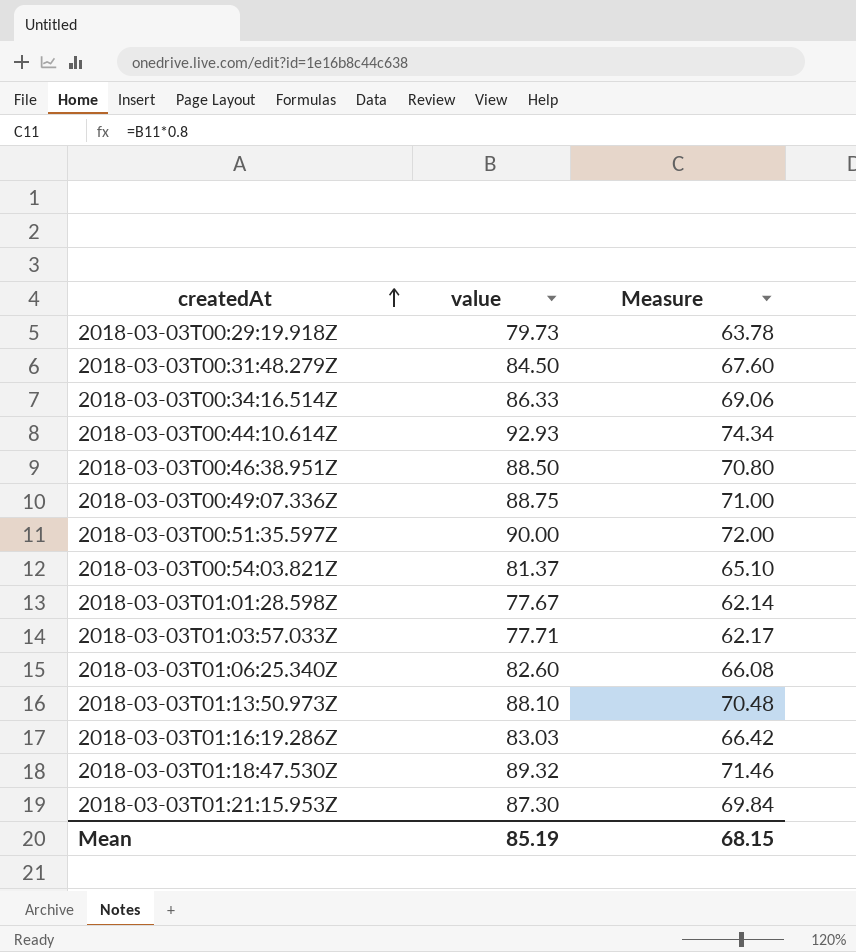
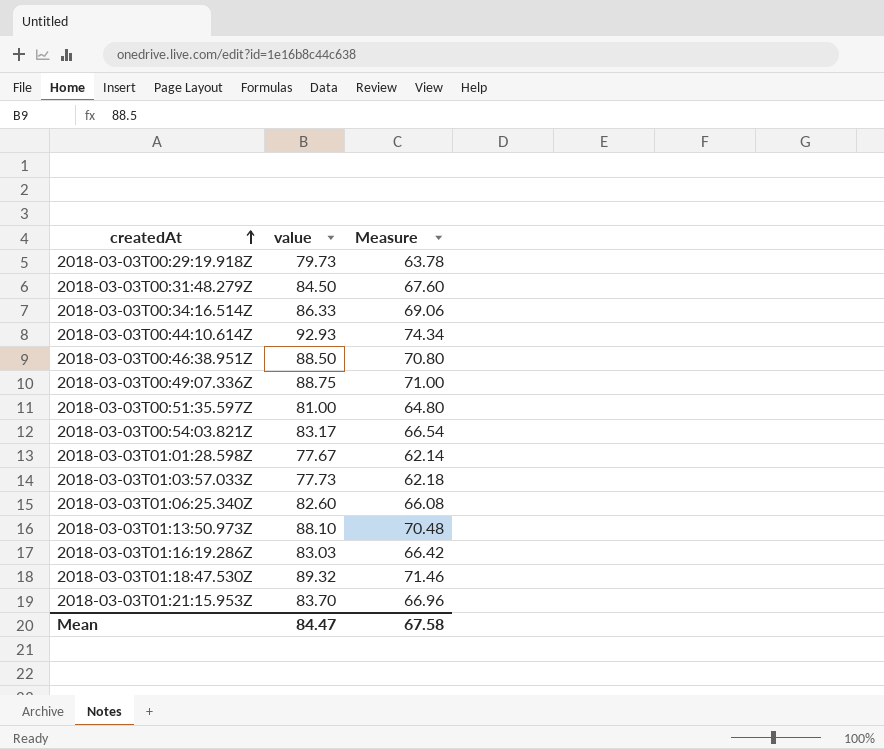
2018-03-03T00:51:35.597Z | value: 90.00 -> 81.00
2018-03-03T00:51:35.597Z | Measure: 72.00 -> 64.80
2018-03-03T00:54:03.821Z | value: 81.37 -> 83.17
2018-03-03T00:54:03.821Z | Measure: 65.10 -> 66.54
2018-03-03T01:03:57.033Z | value: 77.71 -> 77.73
2018-03-03T01:03:57.033Z | Measure: 62.17 -> 62.18
2018-03-03T01:21:15.953Z | value: 87.30 -> 83.70
2018-03-03T01:21:15.953Z | Measure: 69.84 -> 66.96
Mean | value: 85.19 -> 84.47
Mean | Measure: 68.15 -> 67.58

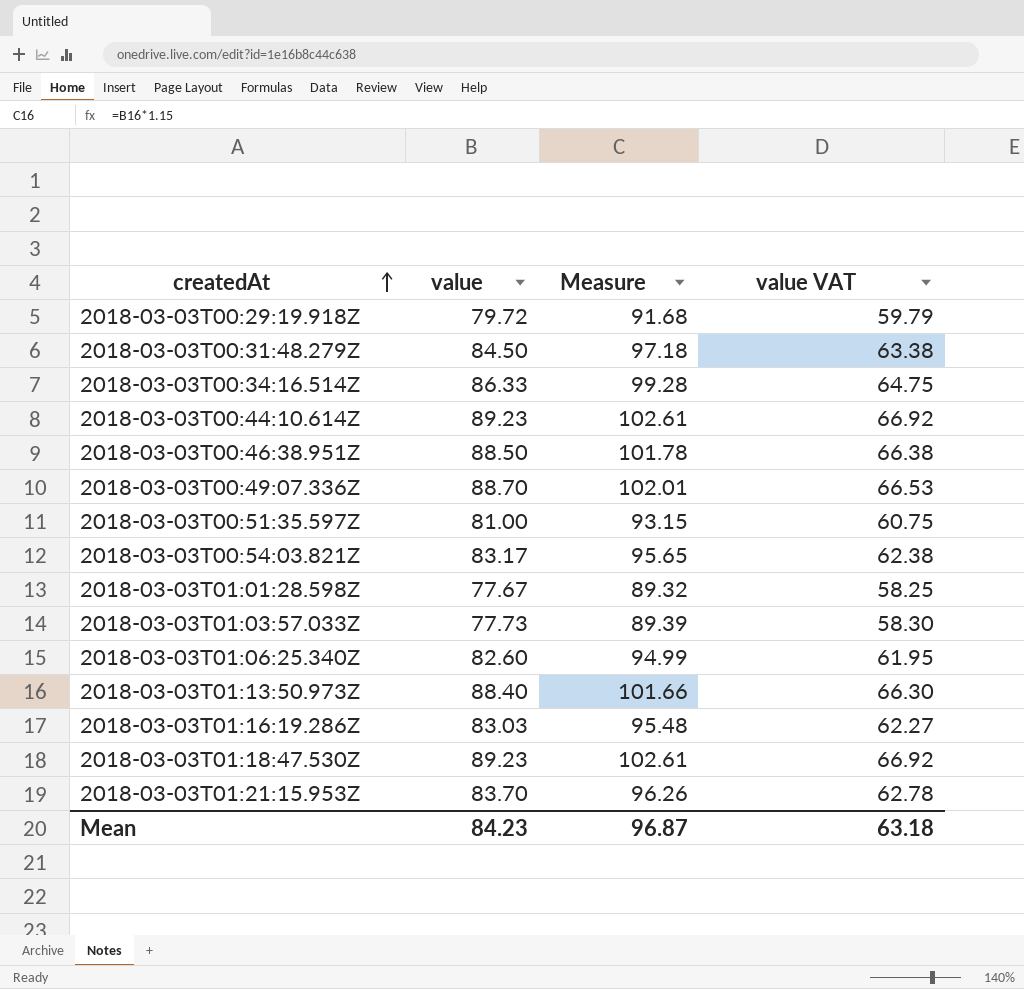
column Measure | formula: [value] * 0.8 -> [value] * 1.15
column value VAT | formula: none -> [value] * 0.75
2018-03-03T00:29:19.918Z | value: 79.73 -> 79.72
2018-03-03T00:44:10.614Z | value: 92.93 -> 89.23
2018-03-03T00:49:07.336Z | value: 88.75 -> 88.70
2018-03-03T01:13:50.973Z | value: 88.10 -> 88.40
2018-03-03T01:18:47.530Z | value: 89.32 -> 89.23
Mean | value: 84.47 -> 84.23
Mean | Measure: 67.58 -> 96.87

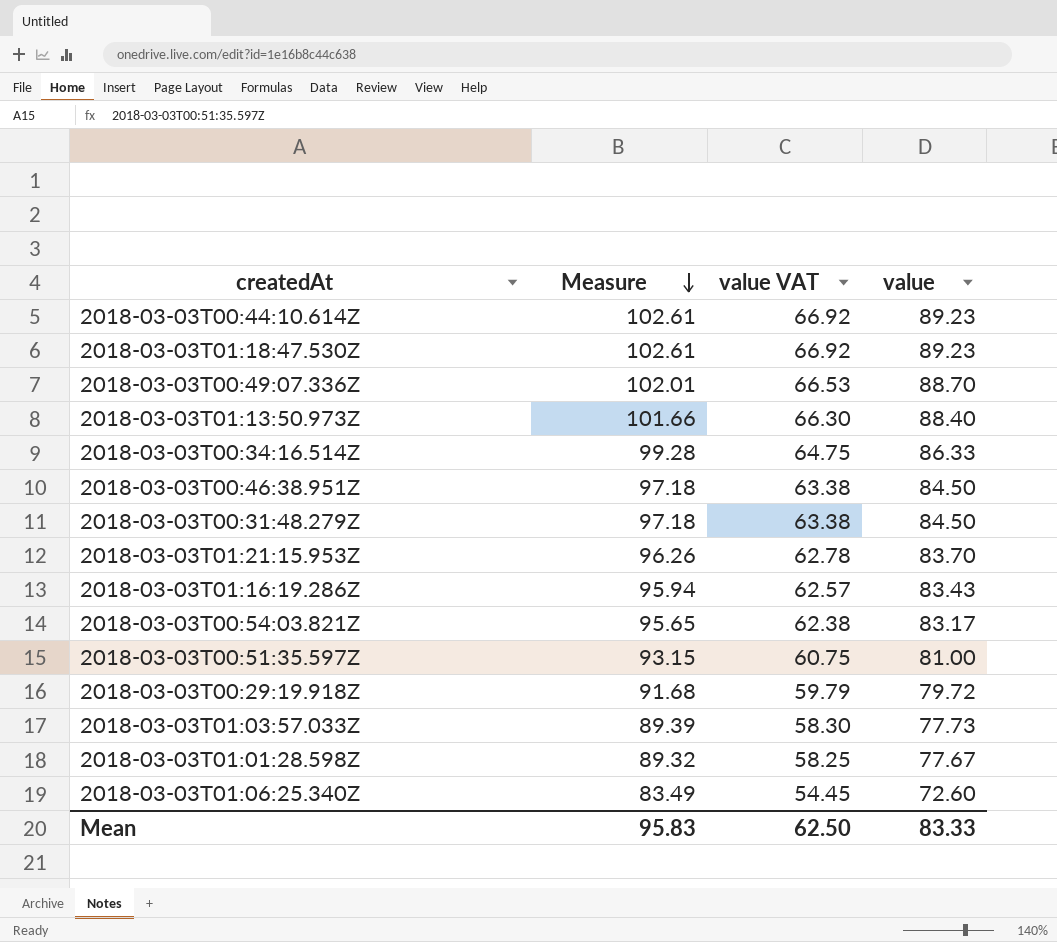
row order: createdAt ascending -> Measure descending
column value | position: 2 -> 4
2018-03-03T00:46:38.951Z | Measure: 101.78 -> 97.18
2018-03-03T00:46:38.951Z | value VAT: 66.38 -> 63.38
2018-03-03T00:46:38.951Z | value: 88.50 -> 84.50
2018-03-03T01:16:19.286Z | Measure: 95.48 -> 95.94
2018-03-03T01:16:19.286Z | value VAT: 62.27 -> 62.57
2018-03-03T01:16:19.286Z | value: 83.03 -> 83.43
2018-03-03T01:06:25.340Z | Measure: 94.99 -> 83.49
2018-03-03T01:06:25.340Z | value VAT: 61.95 -> 54.45
2018-03-03T01:06:25.340Z | value: 82.60 -> 72.60
Mean | Measure: 96.87 -> 95.83
Mean | value VAT: 63.18 -> 62.50
Mean | value: 84.23 -> 83.33

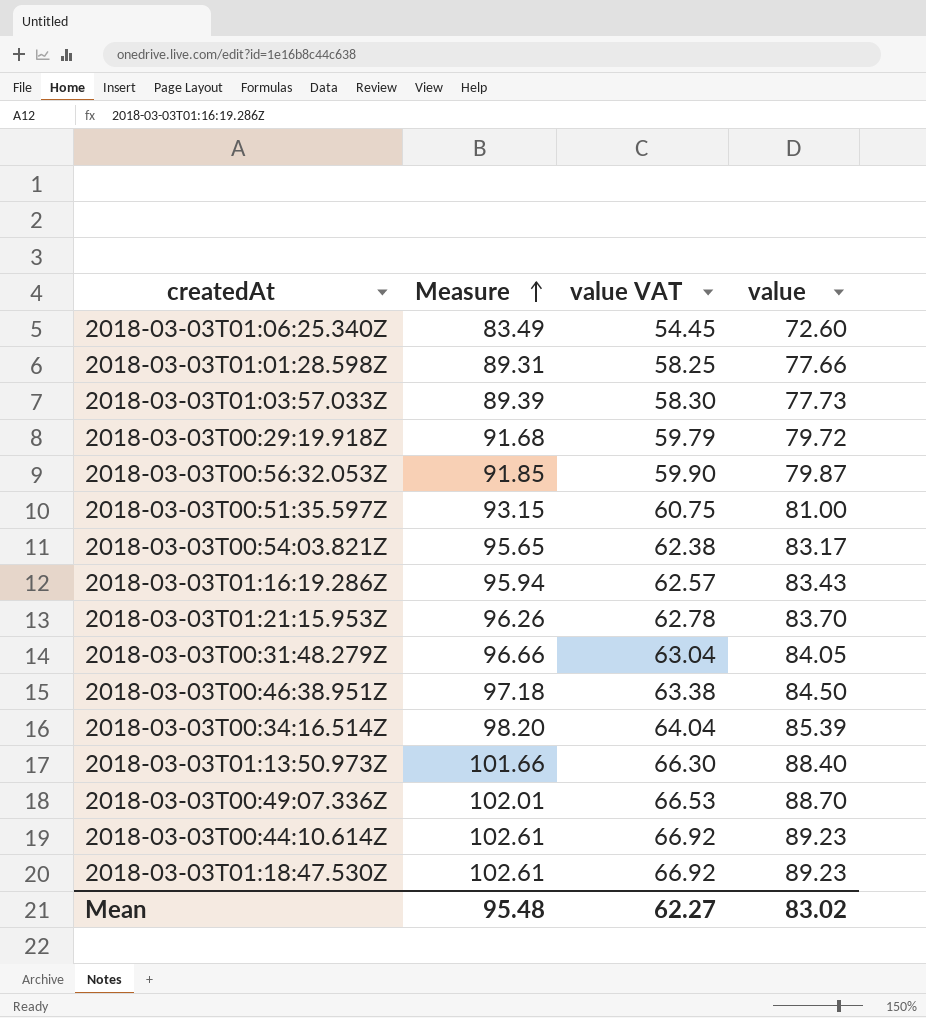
row order: Measure descending -> Measure ascending
2018-03-03T01:01:28.598Z | Measure: 89.32 -> 89.31
2018-03-03T01:01:28.598Z | value: 77.67 -> 77.66
row 2018-03-03T00:56:32.053Z: none -> 91.85 | 59.90 | 79.87
2018-03-03T00:31:48.279Z | Measure: 97.18 -> 96.66
2018-03-03T00:31:48.279Z | value VAT: 63.38 -> 63.04
2018-03-03T00:31:48.279Z | value: 84.50 -> 84.05
2018-03-03T00:34:16.514Z | Measure: 99.28 -> 98.20
2018-03-03T00:34:16.514Z | value VAT: 64.75 -> 64.04
2018-03-03T00:34:16.514Z | value: 86.33 -> 85.39
Mean | Measure: 95.83 -> 95.48
Mean | value VAT: 62.50 -> 62.27
Mean | value: 83.33 -> 83.02

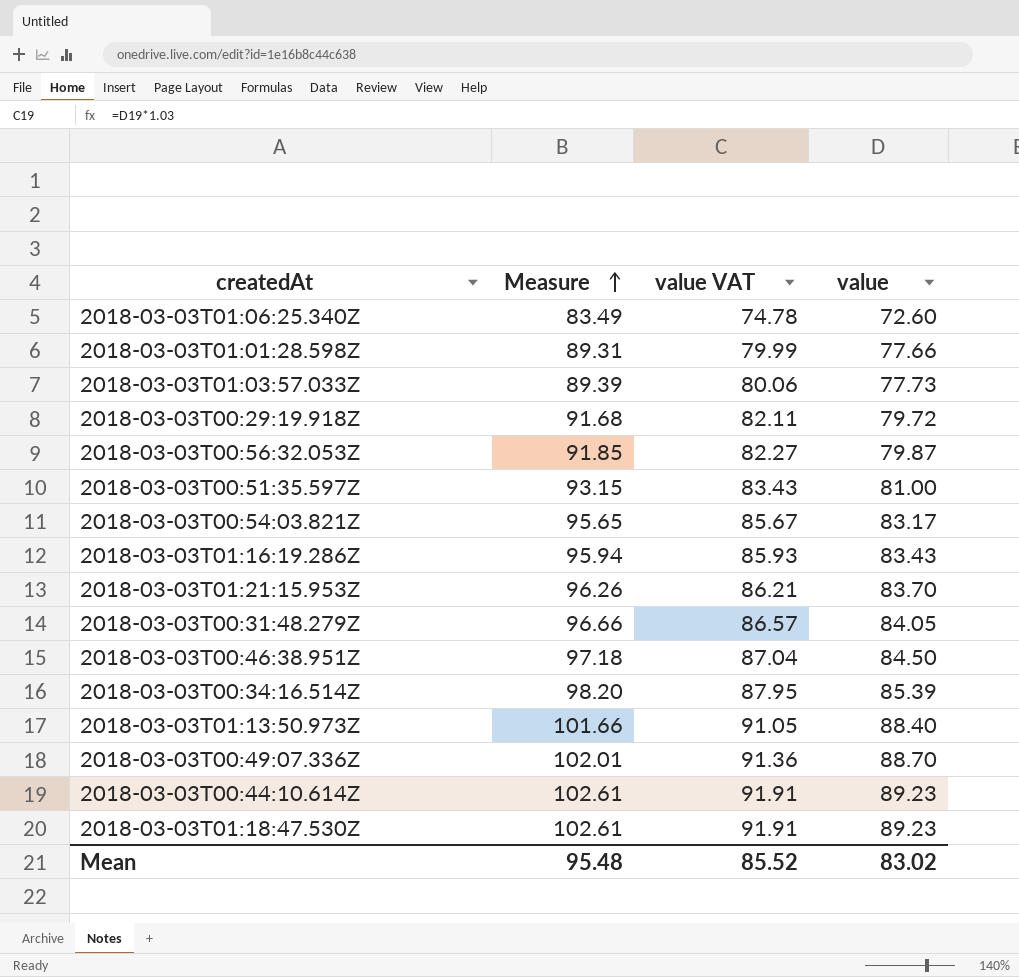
column value VAT | formula: [value] * 0.75 -> [value] * 1.03
Mean | value VAT: 62.27 -> 85.52

